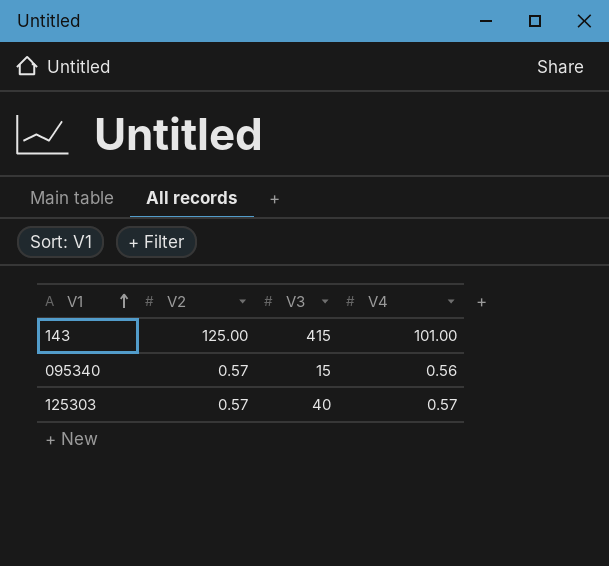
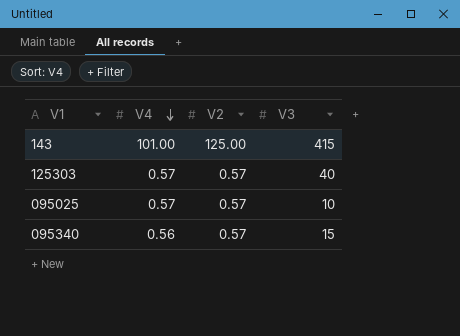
row order: V1 ascending -> V4 descending
column V4 | position: 4 -> 2
row 095025: none -> 0.57 | 0.57 | 10

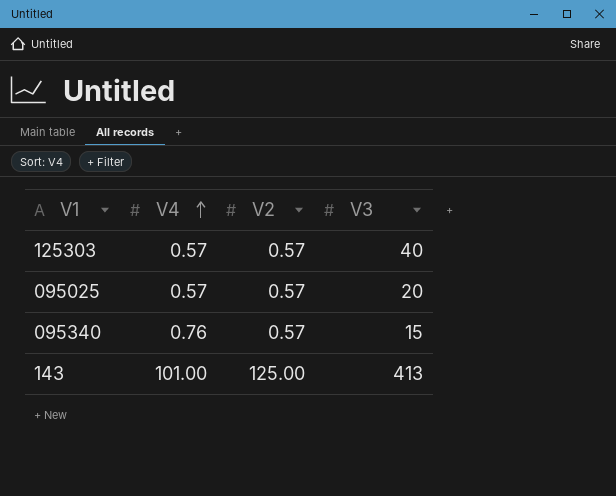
row order: V4 descending -> V4 ascending
095025 | V3: 10 -> 20
095340 | V4: 0.56 -> 0.76
143 | V3: 415 -> 413

